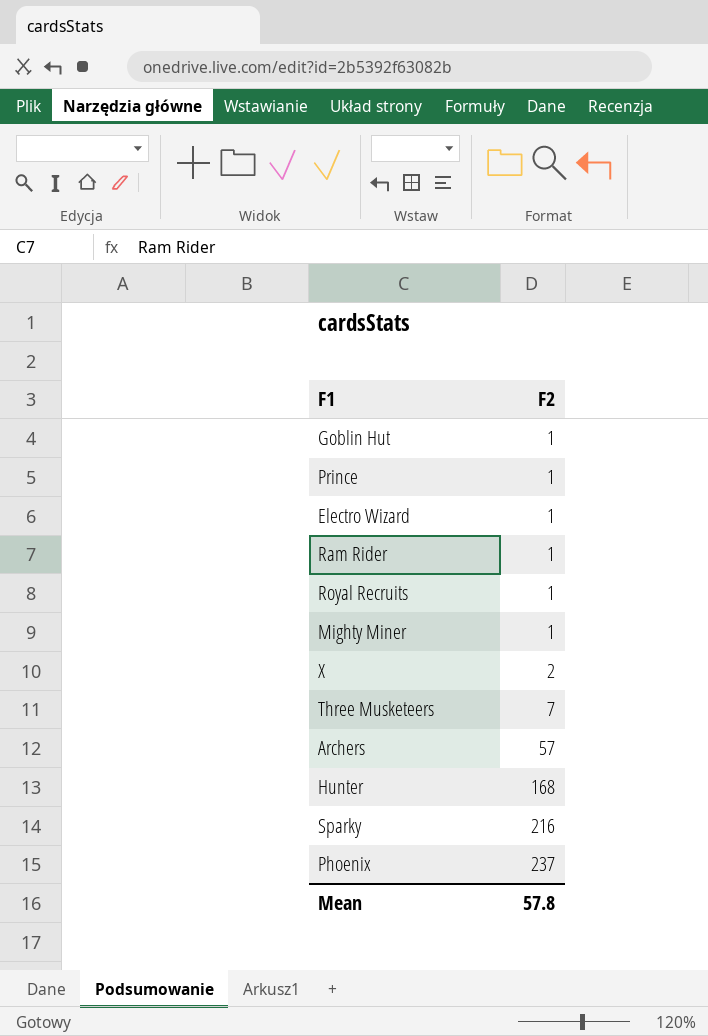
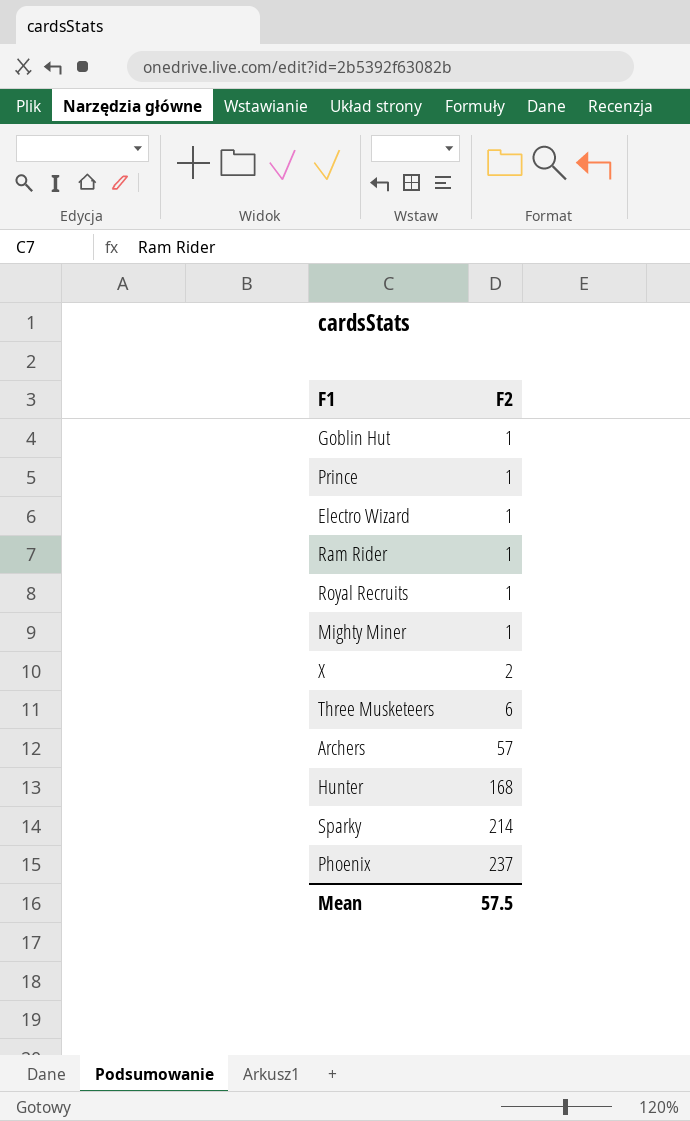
Three Musketeers | F2: 7 -> 6
Sparky | F2: 216 -> 214
Mean | F2: 57.8 -> 57.5

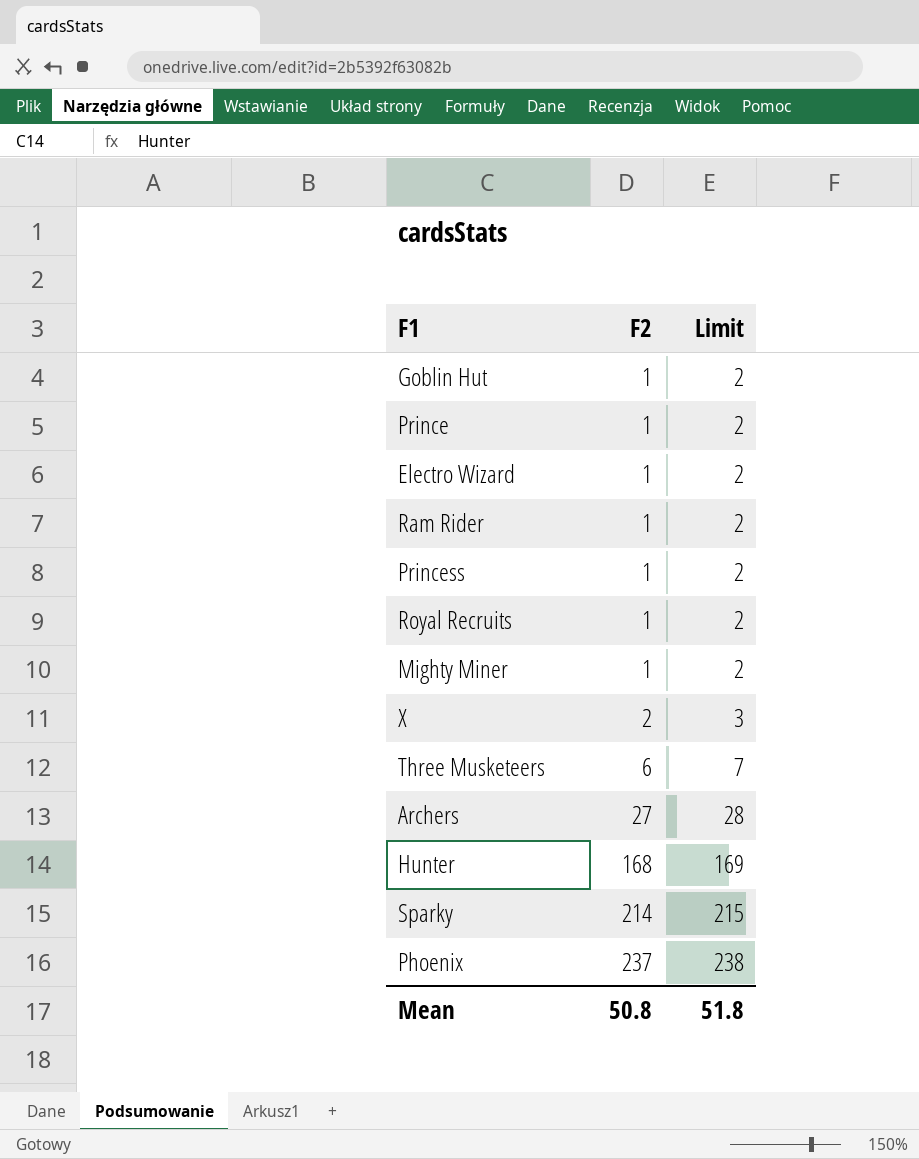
column Limit | formula: none -> [F2] + 1
row Princess: none -> 1 | 2
Archers | F2: 57 -> 27
Mean | F2: 57.5 -> 50.8

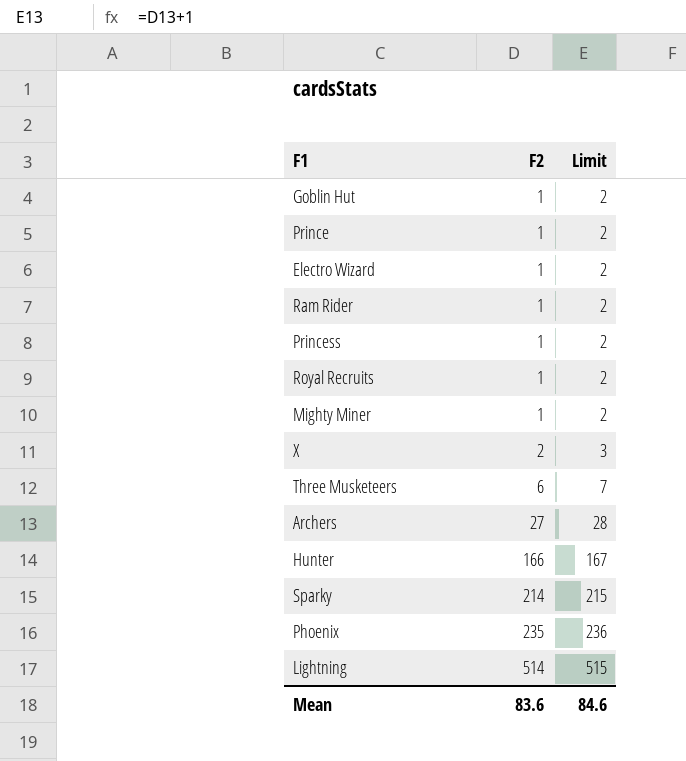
Hunter | F2: 168 -> 166
Hunter | Limit: 169 -> 167
Phoenix | F2: 237 -> 235
Phoenix | Limit: 238 -> 236
row Lightning: none -> 514 | 515
Mean | F2: 50.8 -> 83.6
Mean | Limit: 51.8 -> 84.6

